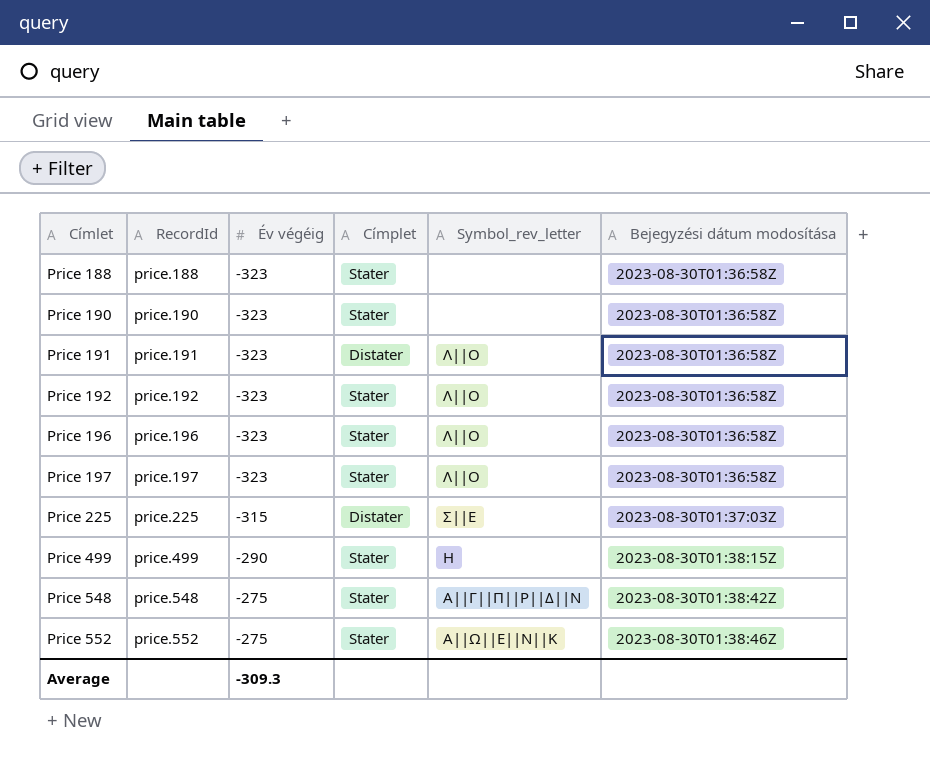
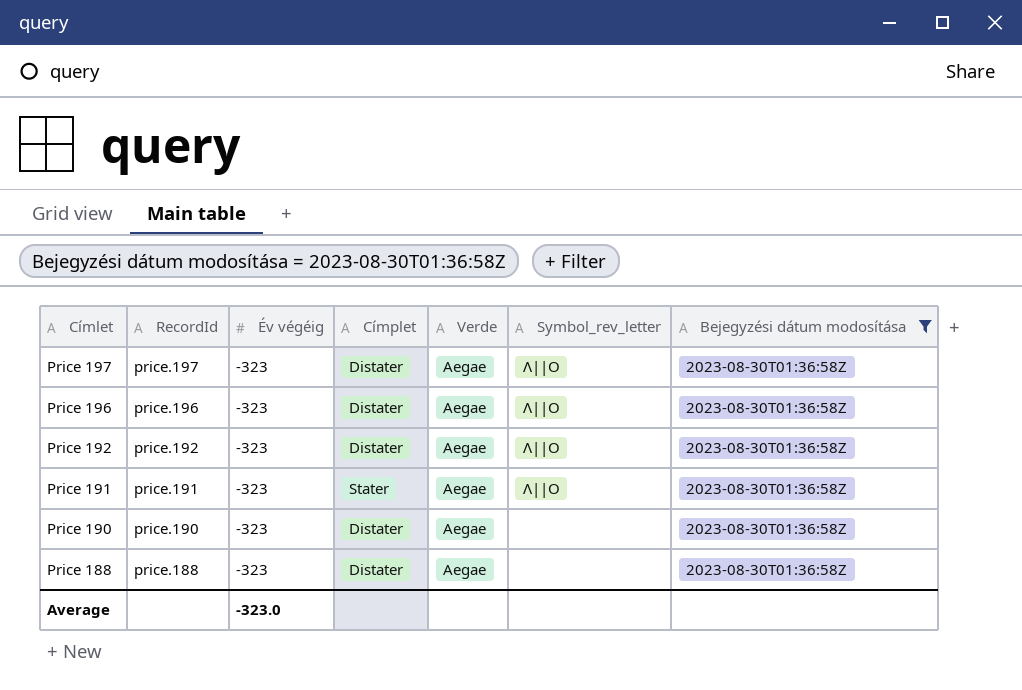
filter: none -> Bejegyzési dátum modosítása = 2023-08-30T01:36:58Z
row order: Címlet ascending -> Címlet descending
column Verde | position: none -> 5
Price 197 | Címplet: Stater -> Distater
Price 196 | Címplet: Stater -> Distater
Price 192 | Címplet: Stater -> Distater
Price 191 | Címplet: Distater -> Stater
Price 190 | Címplet: Stater -> Distater
Price 188 | Címplet: Stater -> Distater
Average | Év végéig: -309.3 -> -323.0

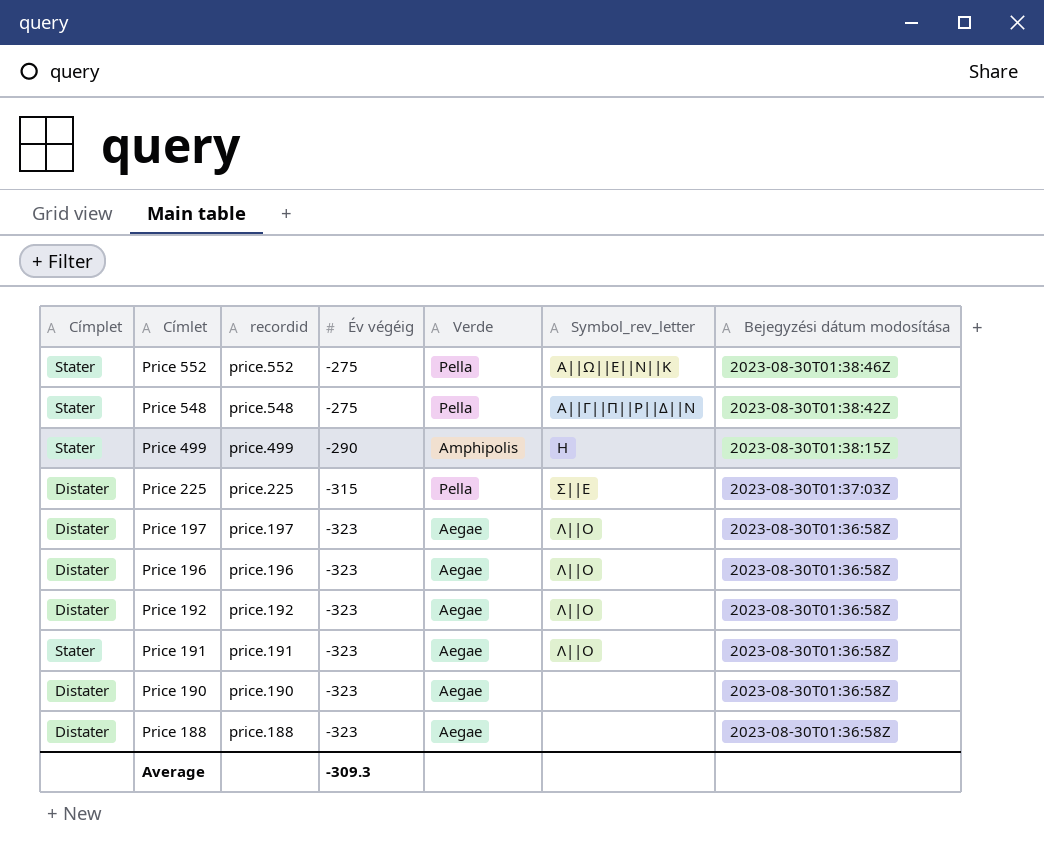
filter: Bejegyzési dátum modosítása = 2023-08-30T01:36:58Z -> none
column Címplet | position: 4 -> 1
column name: RecordId -> recordid
Average | Év végéig: -323.0 -> -309.3

